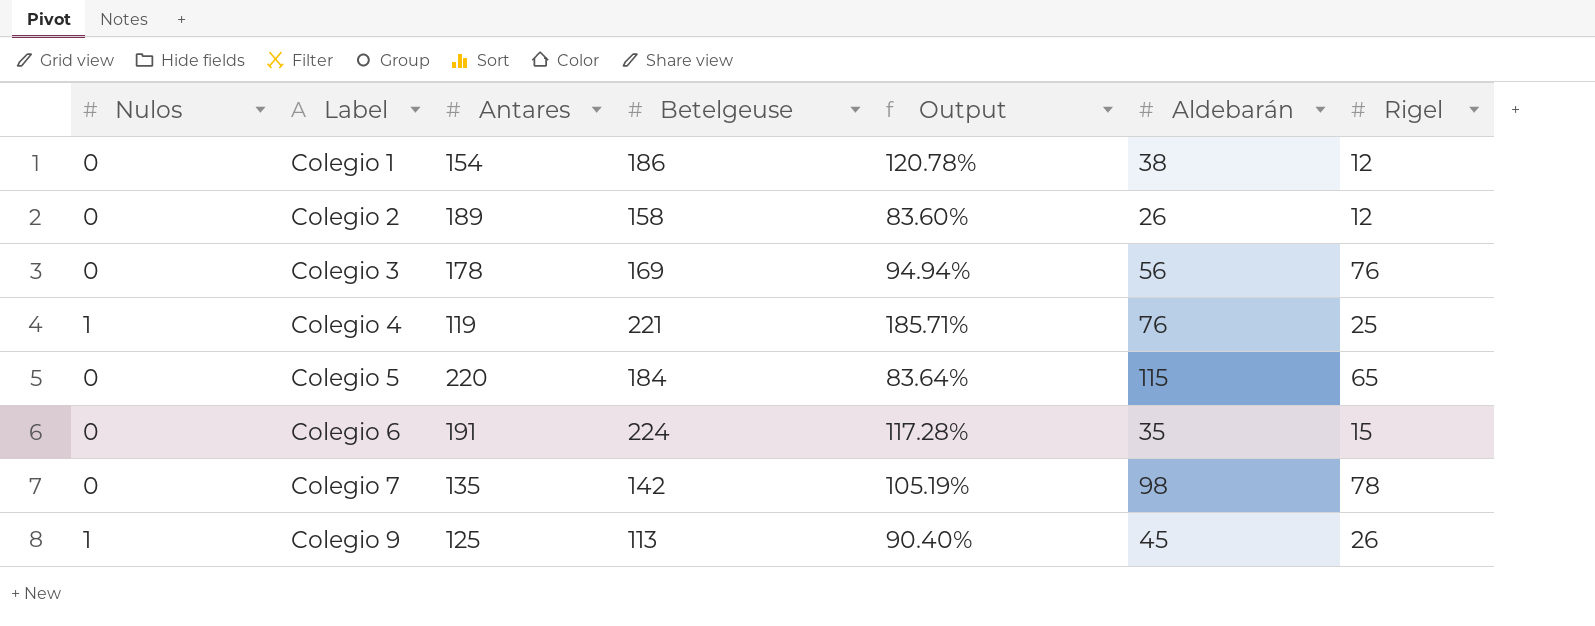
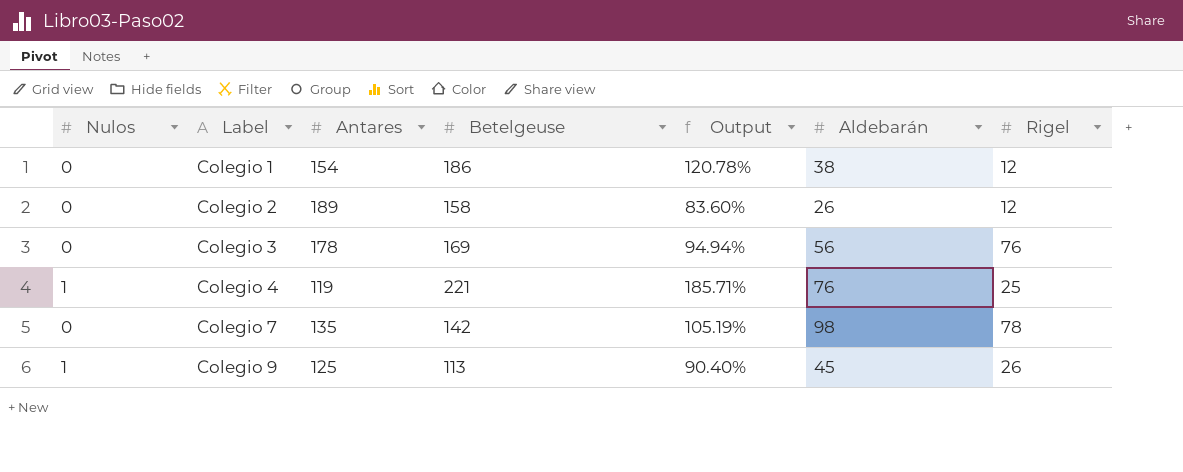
row Colegio 5: 0 | 220 | 184 | 83.64% | 115 | 65 -> none
row Colegio 6: 0 | 191 | 224 | 117.28% | 35 | 15 -> none

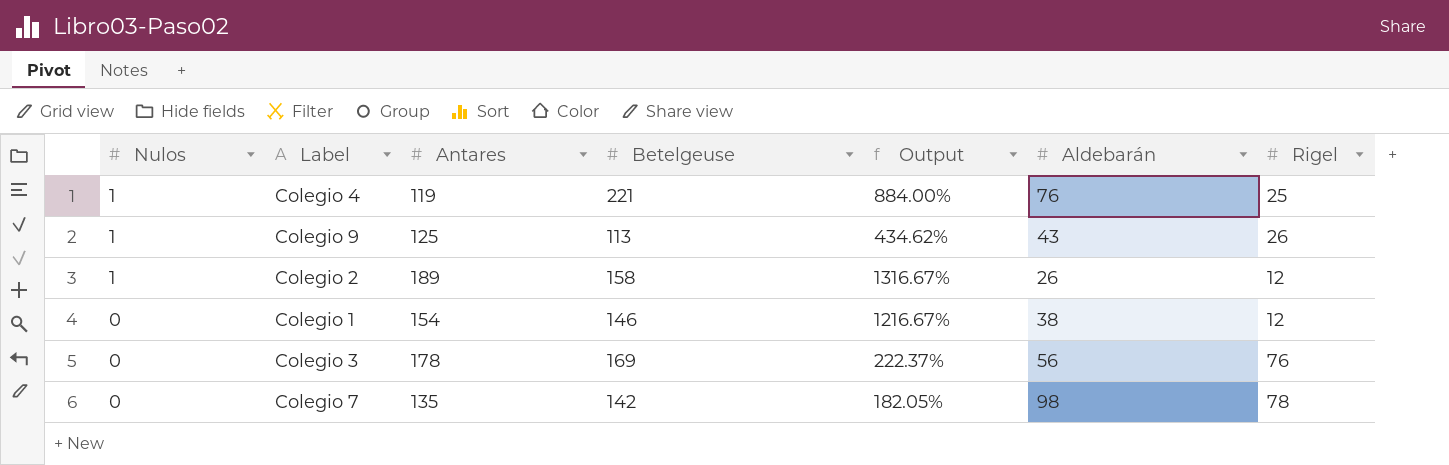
row order: Label ascending -> Nulos descending
column Output | formula: [Betelgeuse] / [Antares] -> [Betelgeuse] / [Rigel]
Colegio 9 | Aldebarán: 45 -> 43
Colegio 2 | Nulos: 0 -> 1
Colegio 1 | Betelgeuse: 186 -> 146

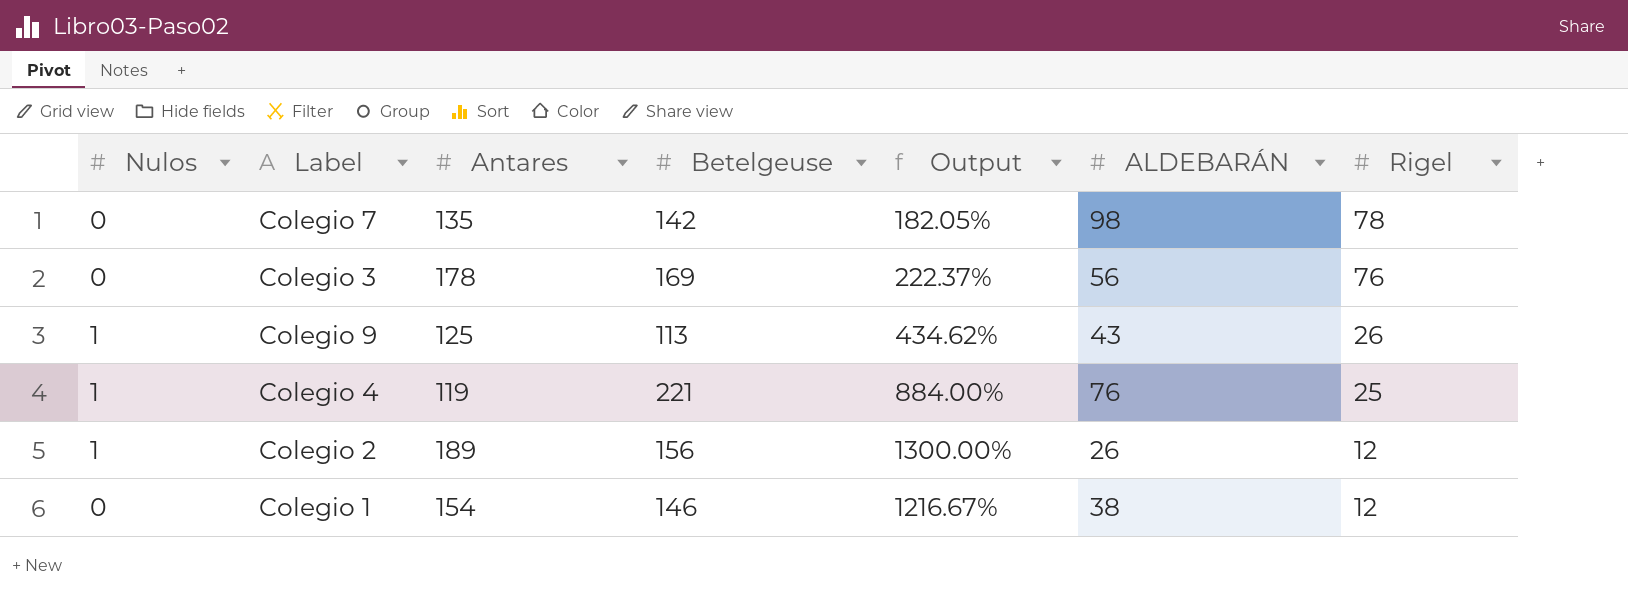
row order: Nulos descending -> Rigel descending
column name: Aldebarán -> ALDEBARÁN
Colegio 2 | Betelgeuse: 158 -> 156
Colegio 2 | Output: 1316.67% -> 1300.00%

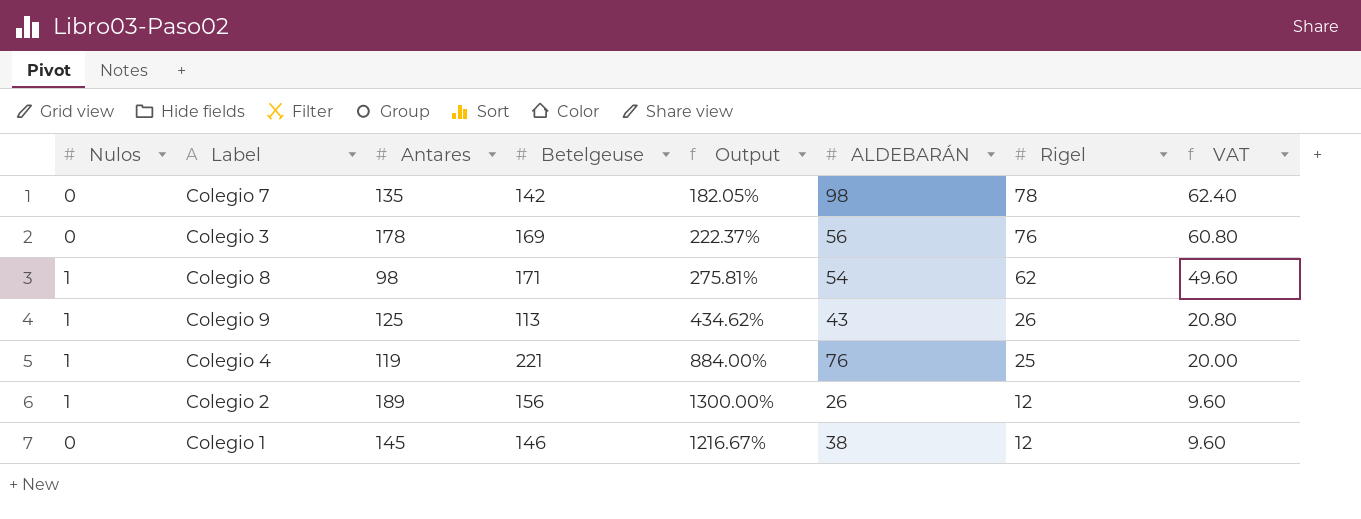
column VAT | formula: none -> [Rigel] * 0.8
row Colegio 8: none -> 1 | 98 | 171 | 275.81% | 54 | 62 | 49.60
Colegio 1 | Antares: 154 -> 145

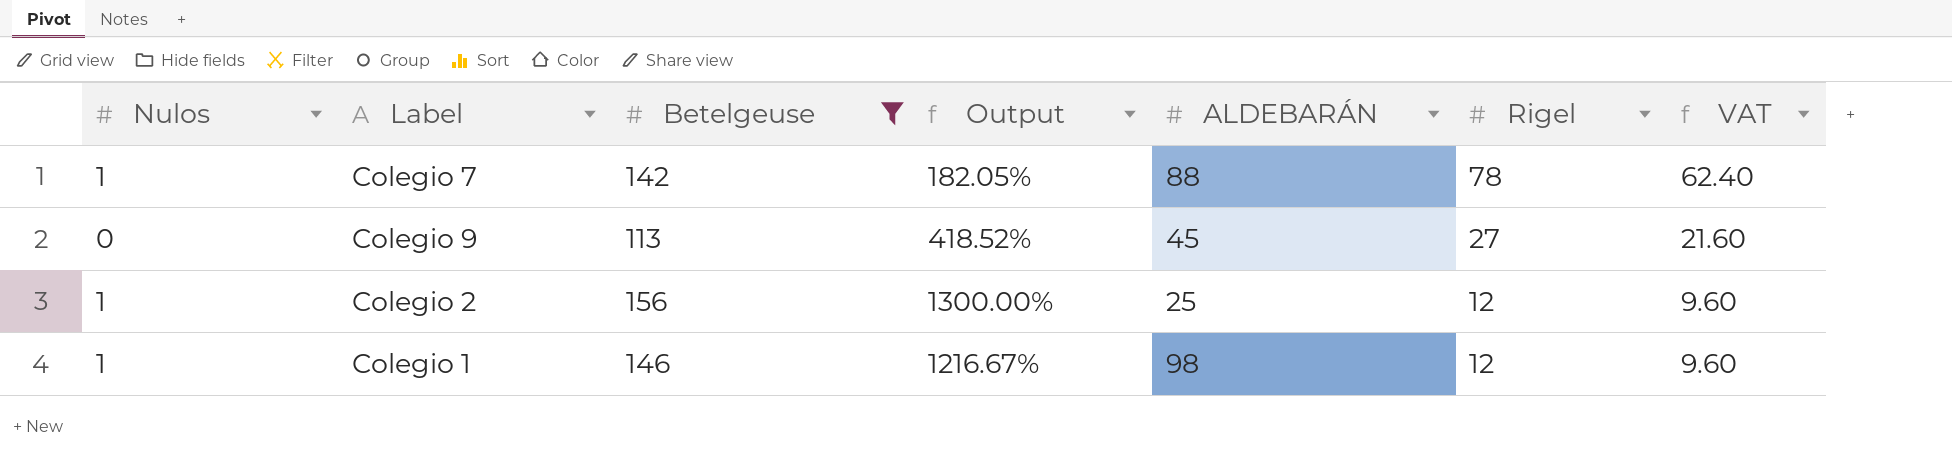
filter: none -> Betelgeuse <= 156
column Antares | position: 3 -> none
Colegio 7 | Nulos: 0 -> 1
Colegio 7 | ALDEBARÁN: 98 -> 88
Colegio 9 | Nulos: 1 -> 0
Colegio 9 | Output: 434.62% -> 418.52%
Colegio 9 | ALDEBARÁN: 43 -> 45
Colegio 9 | Rigel: 26 -> 27
Colegio 9 | VAT: 20.80 -> 21.60
Colegio 2 | ALDEBARÁN: 26 -> 25
Colegio 1 | Nulos: 0 -> 1
Colegio 1 | ALDEBARÁN: 38 -> 98

